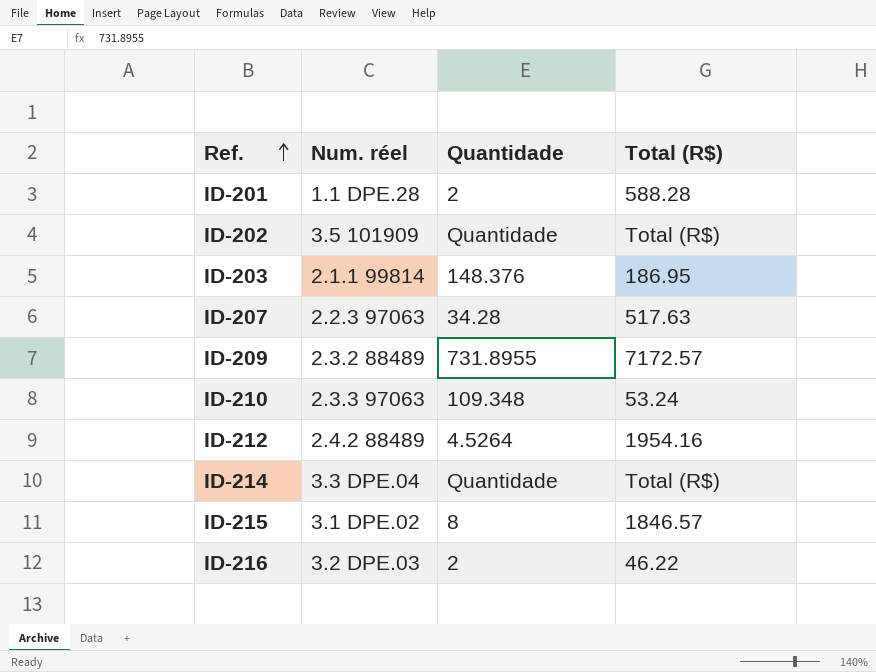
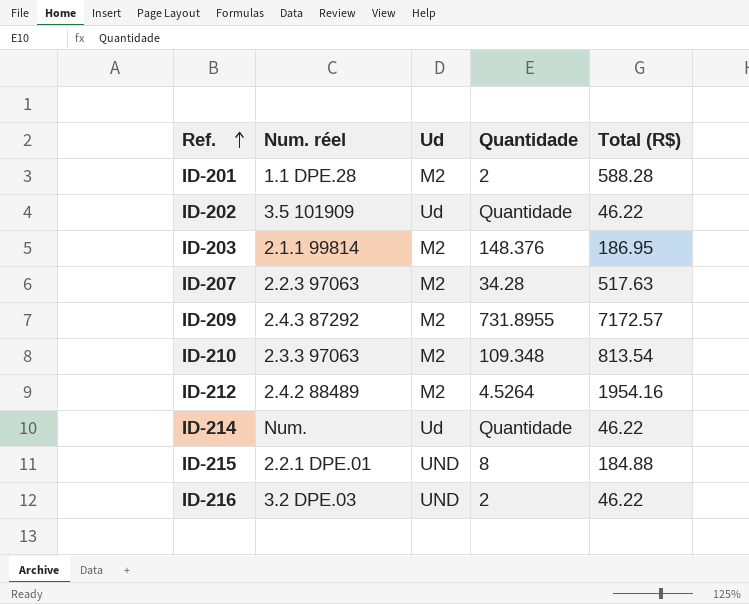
column Ud | position: none -> 3
ID-202 | Total (R$): Total (R$) -> 46.22
ID-209 | Num. réel: 2.3.2 88489 -> 2.4.3 87292
ID-210 | Total (R$): 53.24 -> 813.54
ID-214 | Num. réel: 3.3 DPE.04 -> Num.
ID-214 | Total (R$): Total (R$) -> 46.22
ID-215 | Num. réel: 3.1 DPE.02 -> 2.2.1 DPE.01
ID-215 | Total (R$): 1846.57 -> 184.88

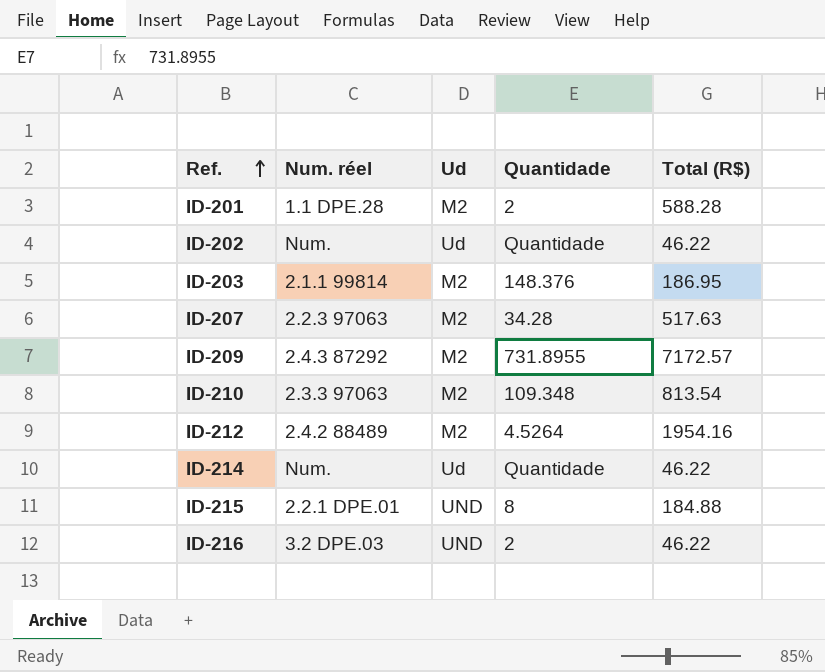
ID-202 | Num. réel: 3.5 101909 -> Num.

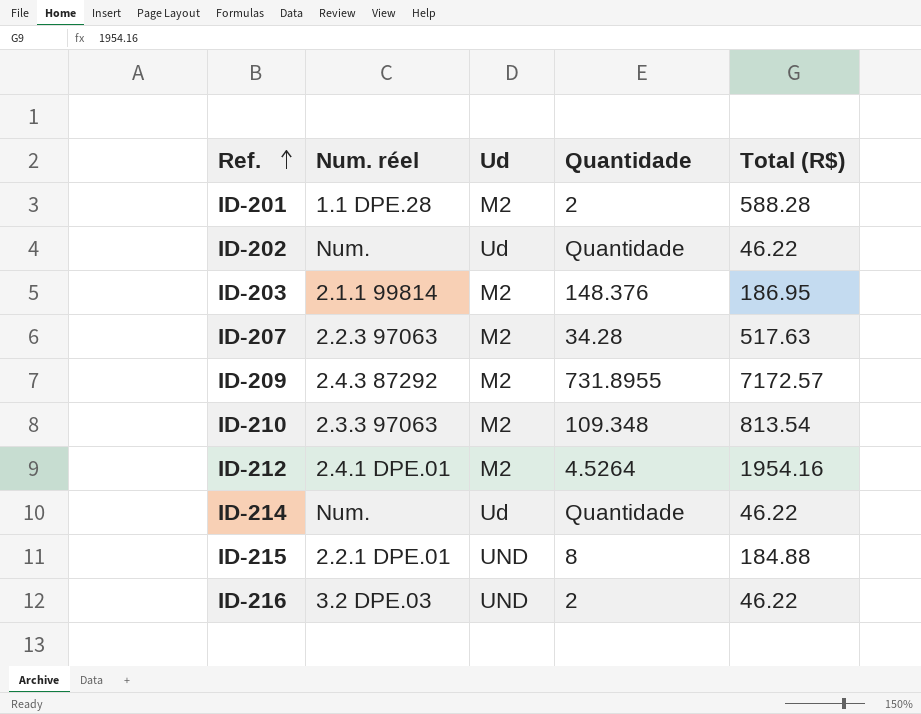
ID-212 | Num. réel: 2.4.2 88489 -> 2.4.1 DPE.01

